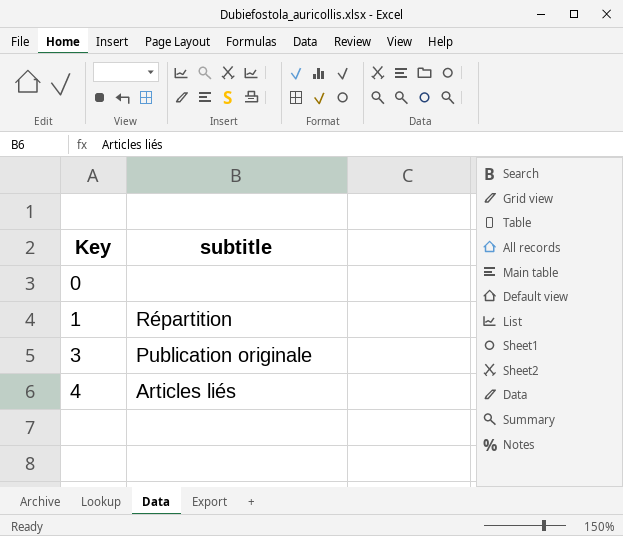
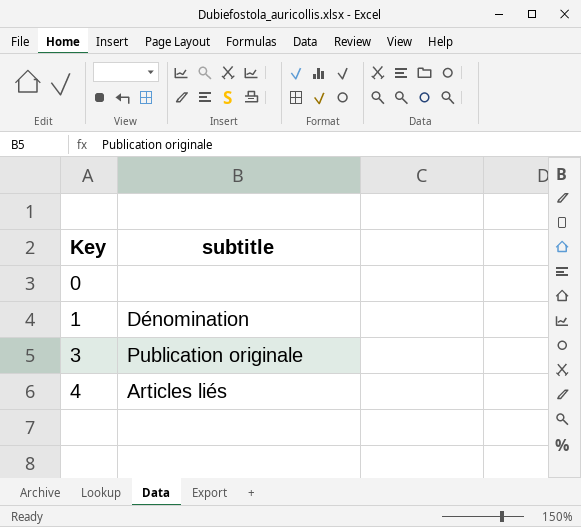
1 | subtitle: Répartition -> Dénomination

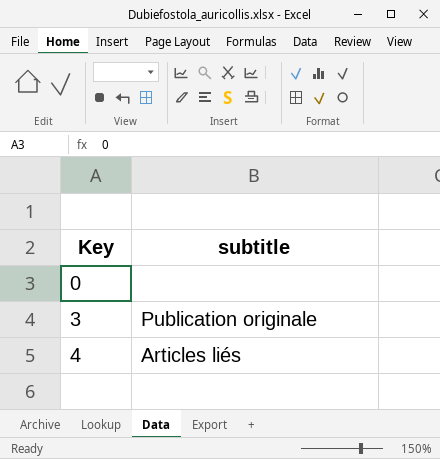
row 1: Dénomination -> none

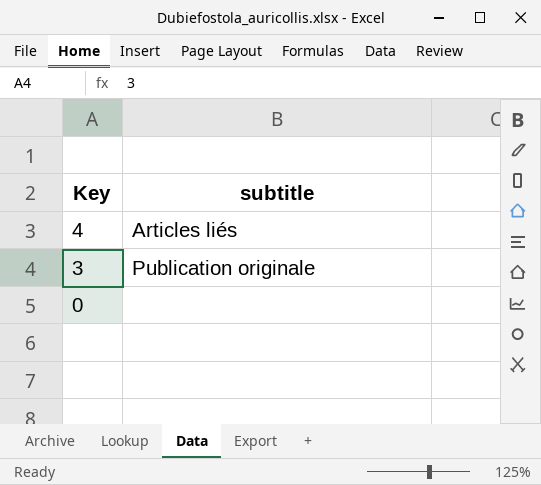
row order: Key ascending -> Key descending

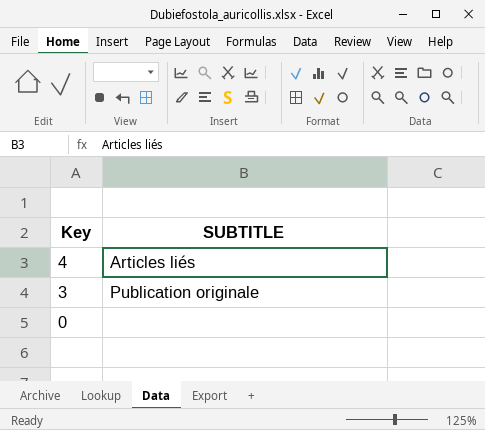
column name: subtitle -> SUBTITLE

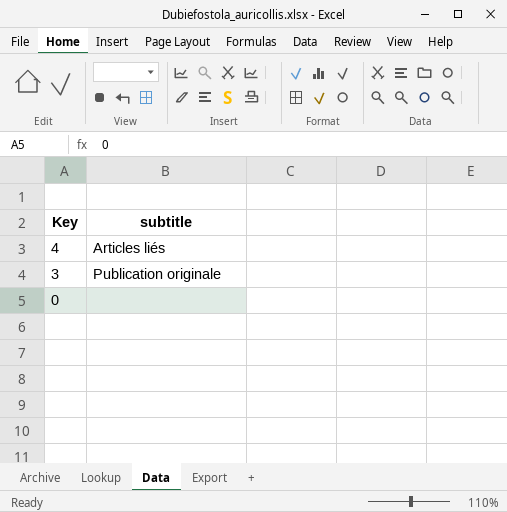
column name: SUBTITLE -> subtitle

